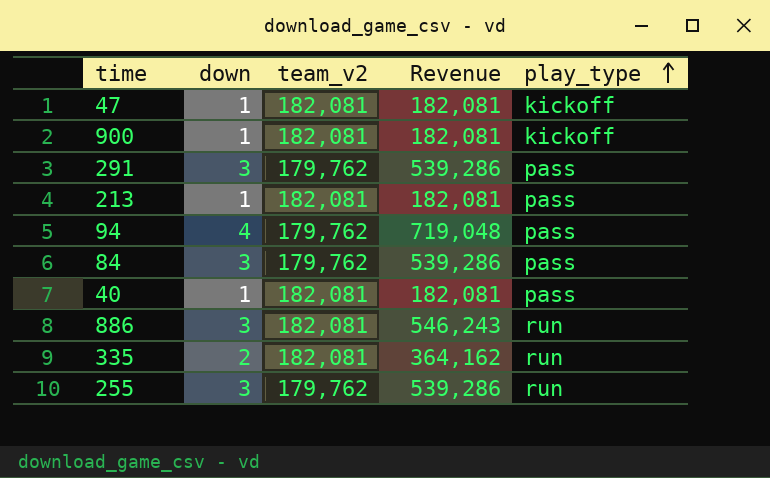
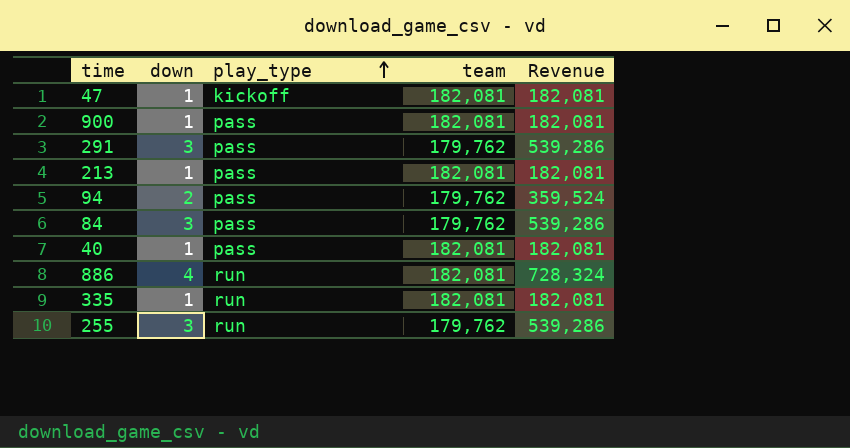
column play_type | position: 5 -> 3
column name: team_v2 -> team
900 | play_type: kickoff -> pass
94 | down: 4 -> 2
94 | Revenue: 719,048 -> 359,524
886 | down: 3 -> 4
886 | Revenue: 546,243 -> 728,324
335 | down: 2 -> 1
335 | Revenue: 364,162 -> 182,081

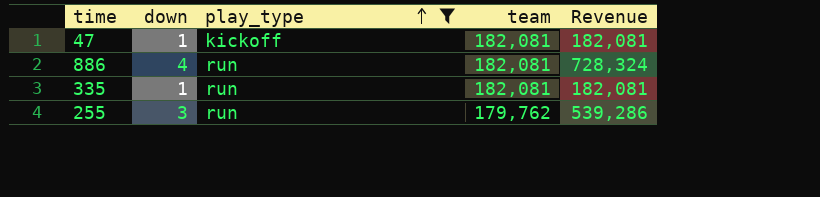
filter: none -> play_type != pass

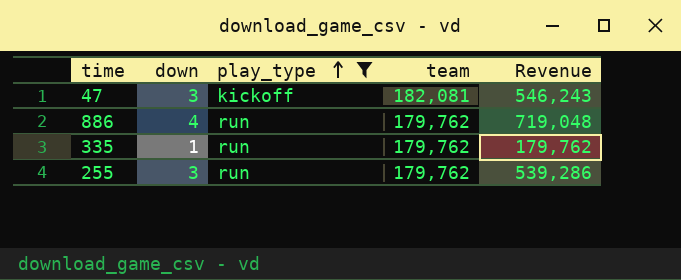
47 | down: 1 -> 3
47 | Revenue: 182,081 -> 546,243
886 | team: 182,081 -> 179,762
886 | Revenue: 728,324 -> 719,048
335 | team: 182,081 -> 179,762
335 | Revenue: 182,081 -> 179,762

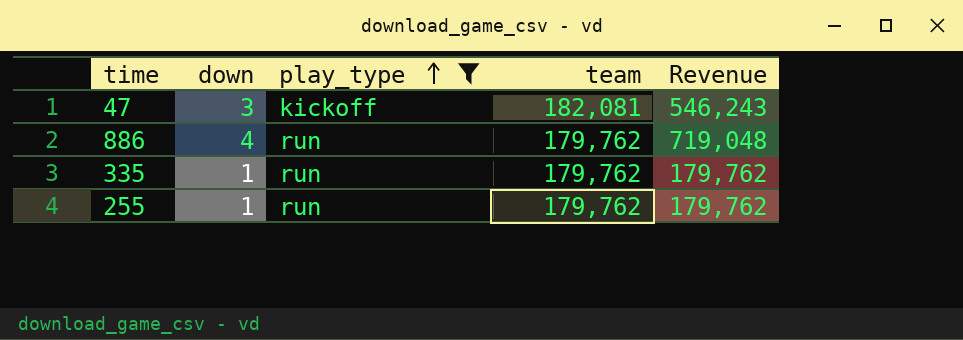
255 | down: 3 -> 1
255 | Revenue: 539,286 -> 179,762

